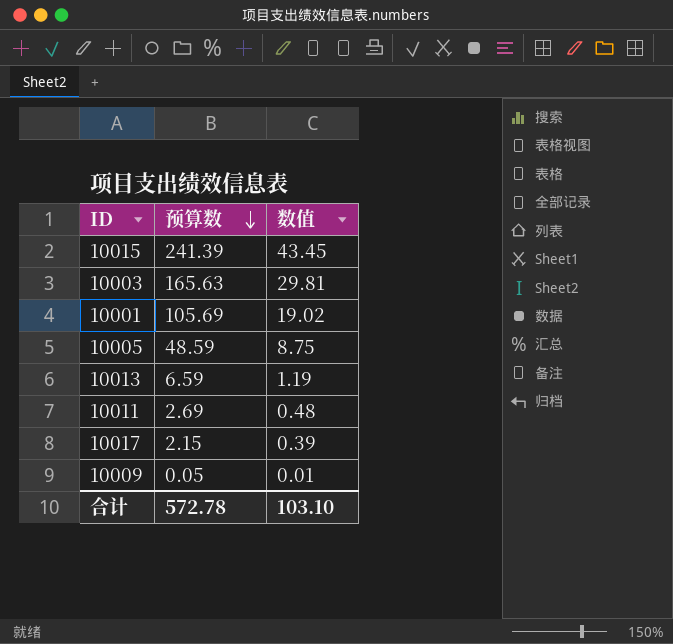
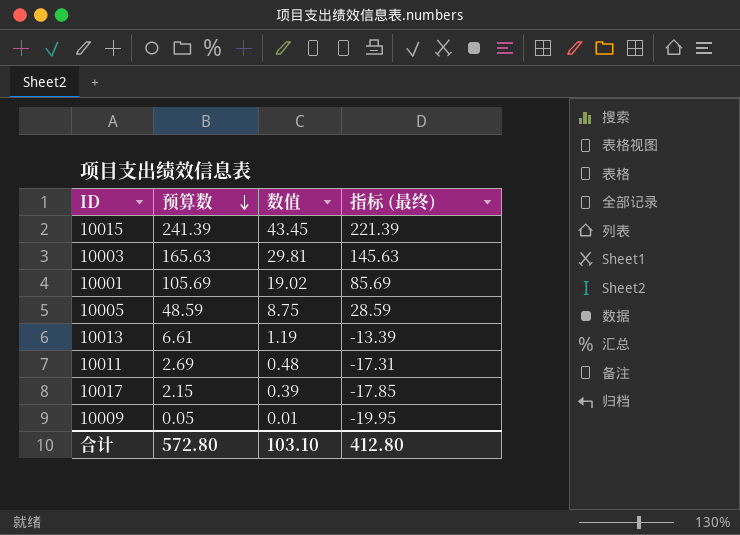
column 指标 (最终) | formula: none -> [预算数] - 20
10013 | 预算数: 6.59 -> 6.61
合计 | 预算数: 572.78 -> 572.80

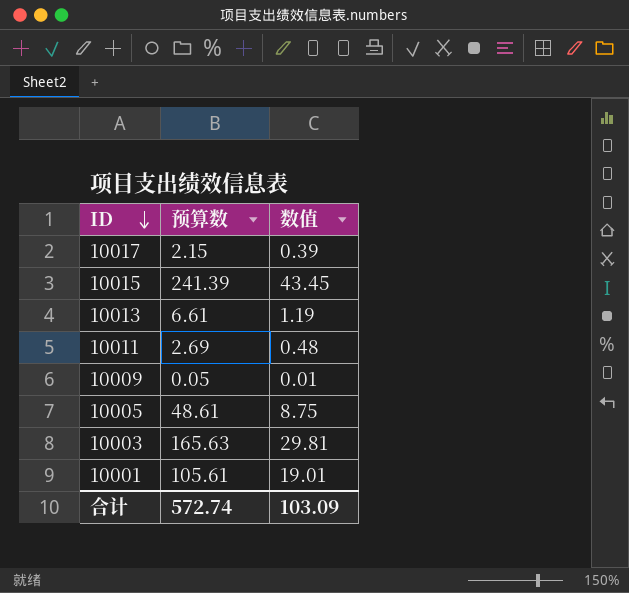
row order: 预算数 descending -> ID descending
column 指标 (最终) | formula: [预算数] - 20 -> none
10005 | 预算数: 48.59 -> 48.61
10001 | 预算数: 105.69 -> 105.61
10001 | 数值: 19.02 -> 19.01
合计 | 预算数: 572.80 -> 572.74
合计 | 数值: 103.10 -> 103.09

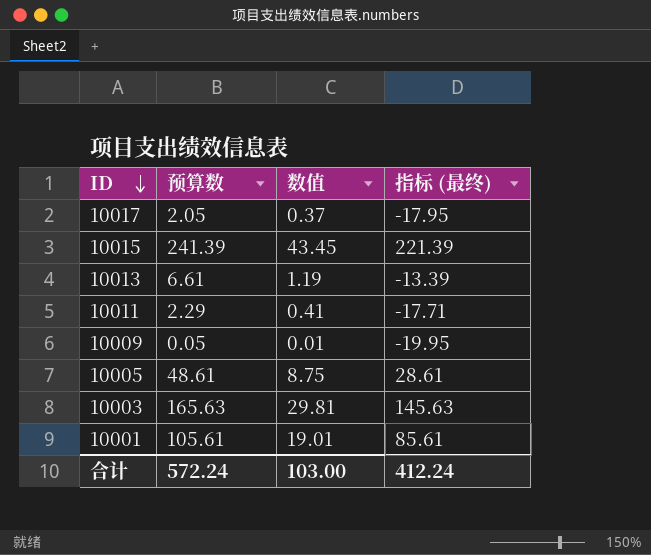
column 指标 (最终) | formula: none -> [预算数] - 20
10017 | 预算数: 2.15 -> 2.05
10017 | 数值: 0.39 -> 0.37
10011 | 预算数: 2.69 -> 2.29
10011 | 数值: 0.48 -> 0.41
合计 | 预算数: 572.74 -> 572.24
合计 | 数值: 103.09 -> 103.00

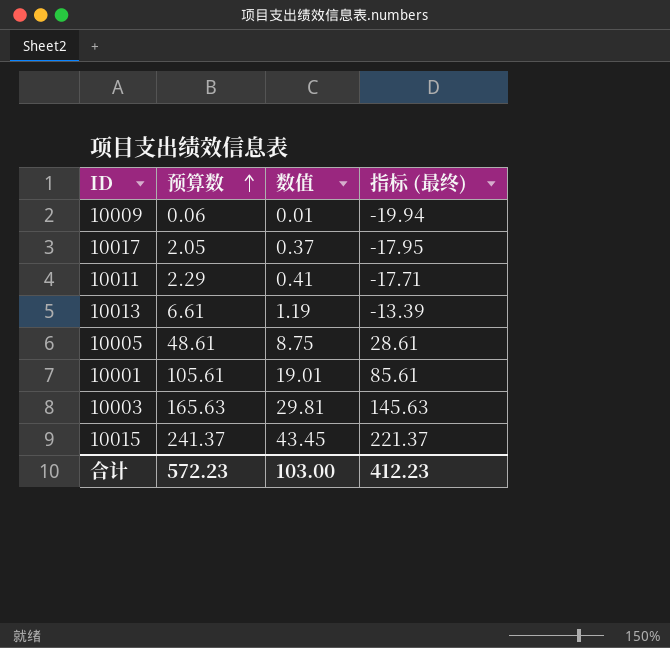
row order: ID descending -> 预算数 ascending
10009 | 预算数: 0.05 -> 0.06
10009 | 指标 (最终): -19.95 -> -19.94
10015 | 预算数: 241.39 -> 241.37
10015 | 指标 (最终): 221.39 -> 221.37
合计 | 预算数: 572.24 -> 572.23
合计 | 指标 (最终): 412.24 -> 412.23

